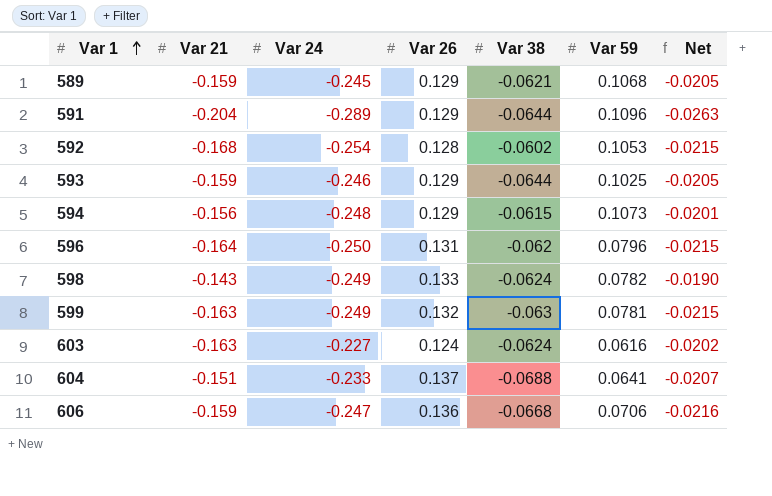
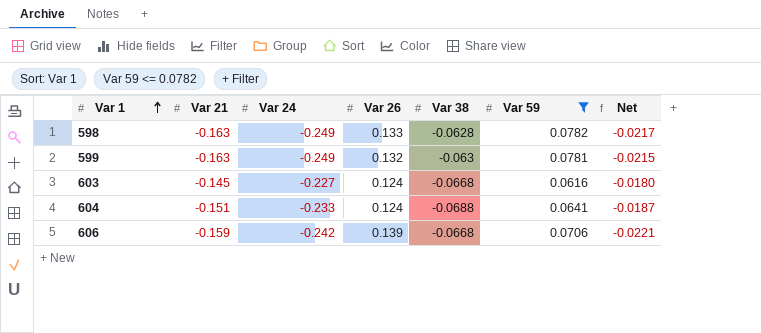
filter: none -> Var 59 <= 0.0782
598 | Var 21: -0.143 -> -0.163
598 | Var 38: -0.0624 -> -0.0628
598 | Net: -0.0190 -> -0.0217
603 | Var 21: -0.163 -> -0.145
603 | Var 38: -0.0624 -> -0.0668
603 | Net: -0.0202 -> -0.0180
604 | Var 26: 0.137 -> 0.124
604 | Net: -0.0207 -> -0.0187
606 | Var 24: -0.247 -> -0.242
606 | Var 26: 0.136 -> 0.139
606 | Net: -0.0216 -> -0.0221

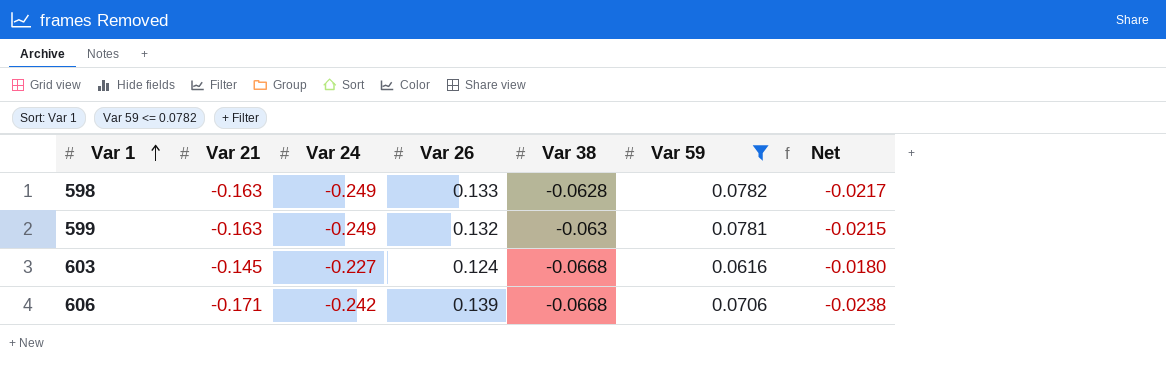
row 604: -0.151 | -0.233 | 0.124 | -0.0688 | 0.0641 | -0.0187 -> none
606 | Var 21: -0.159 -> -0.171
606 | Net: -0.0221 -> -0.0238

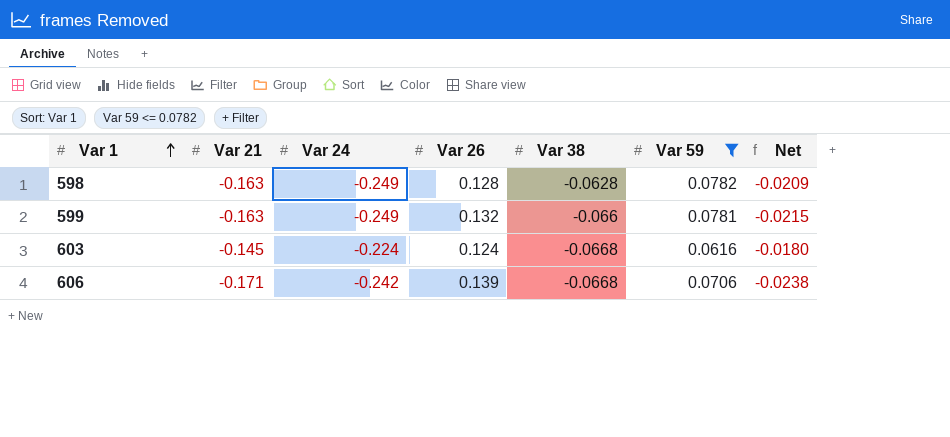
598 | Var 26: 0.133 -> 0.128
598 | Net: -0.0217 -> -0.0209
599 | Var 38: -0.063 -> -0.066
603 | Var 24: -0.227 -> -0.224

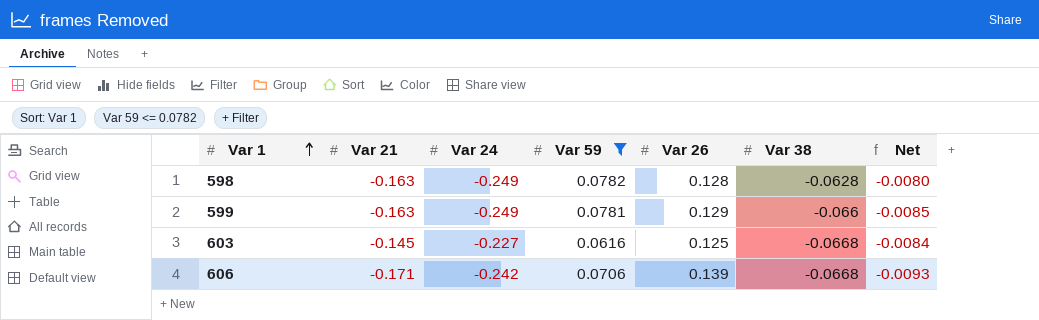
column Var 59 | position: 6 -> 4
column Net | formula: [Var 21] * [Var 26] -> [Var 26] * [Var 38]
599 | Var 26: 0.132 -> 0.129
603 | Var 24: -0.224 -> -0.227
603 | Var 26: 0.124 -> 0.125

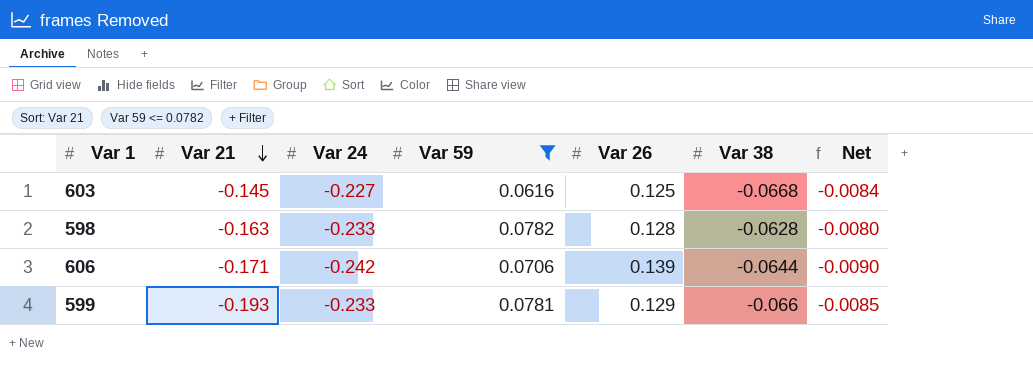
row order: Var 1 ascending -> Var 21 descending
598 | Var 24: -0.249 -> -0.233
606 | Var 38: -0.0668 -> -0.0644
606 | Net: -0.0093 -> -0.0090
599 | Var 21: -0.163 -> -0.193
599 | Var 24: -0.249 -> -0.233

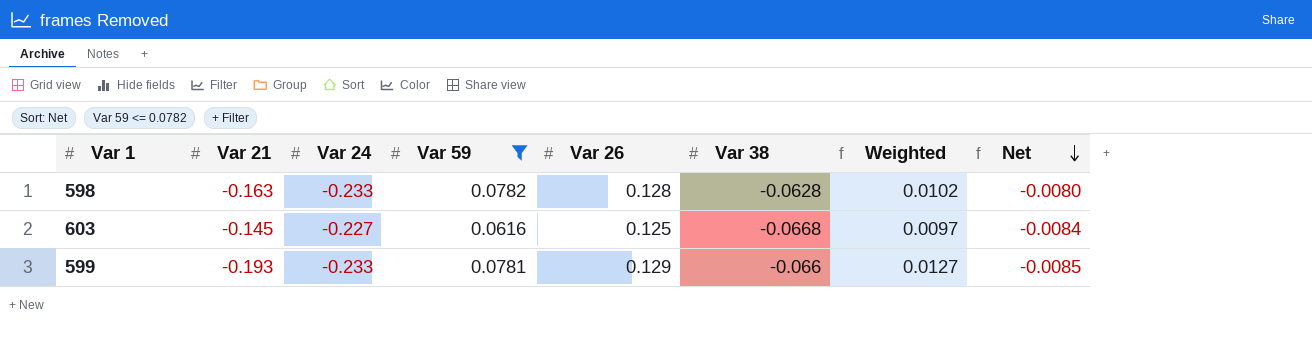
row order: Var 21 descending -> Net descending
column Weighted | formula: none -> [Var 21] * [Var 38]
row 606: -0.171 | -0.242 | 0.0706 | 0.139 | -0.0644 | -0.0090 -> none

